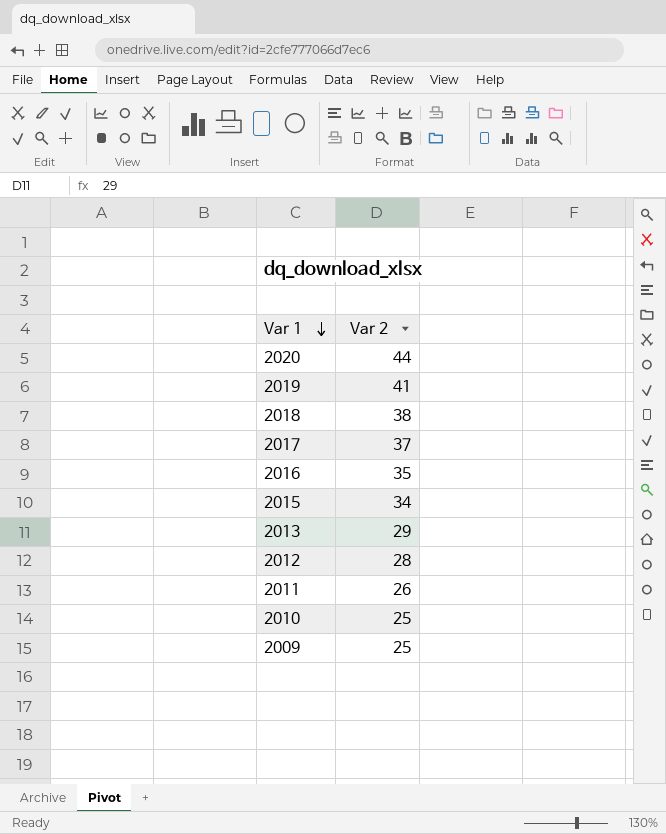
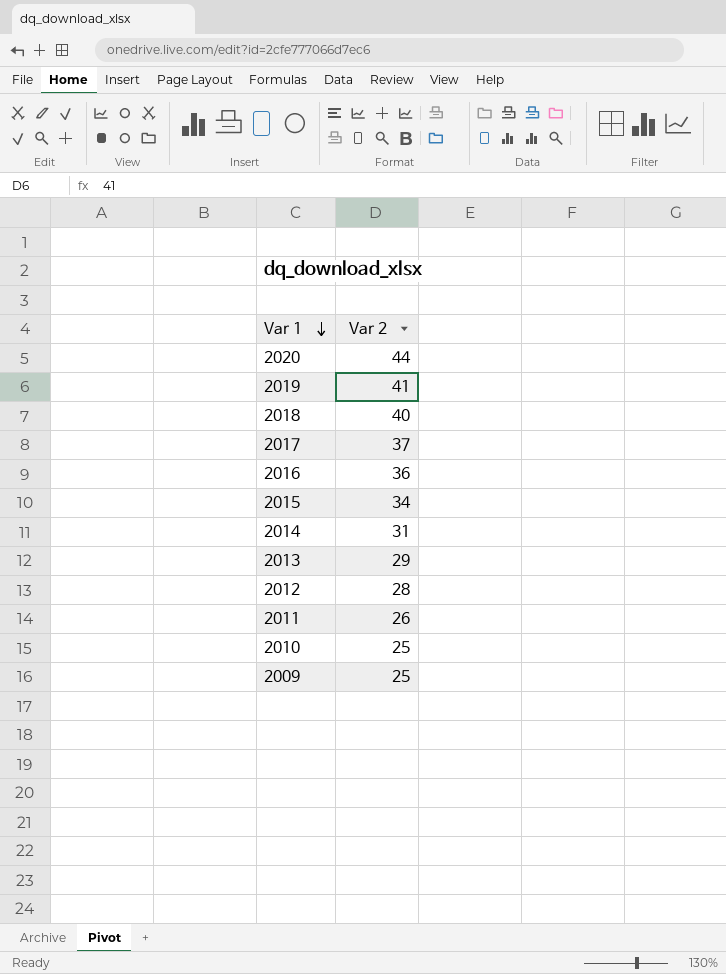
2018 | Var 2: 38 -> 40
2016 | Var 2: 35 -> 36
row 2014: none -> 31

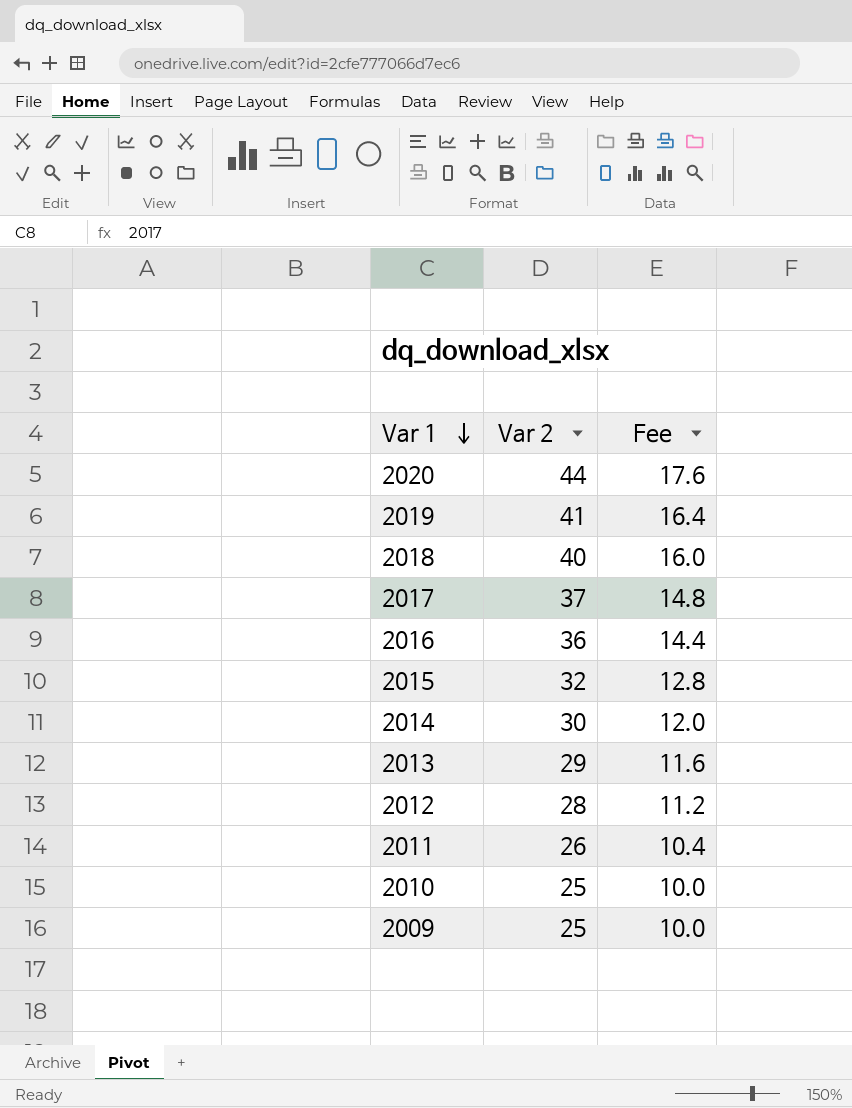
column Fee | formula: none -> [Var 2] * 0.4
2015 | Var 2: 34 -> 32
2014 | Var 2: 31 -> 30

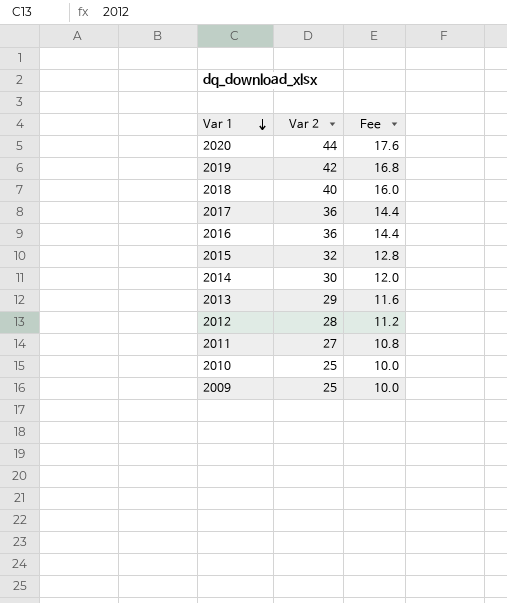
2019 | Var 2: 41 -> 42
2019 | Fee: 16.4 -> 16.8
2017 | Var 2: 37 -> 36
2017 | Fee: 14.8 -> 14.4
2011 | Var 2: 26 -> 27
2011 | Fee: 10.4 -> 10.8

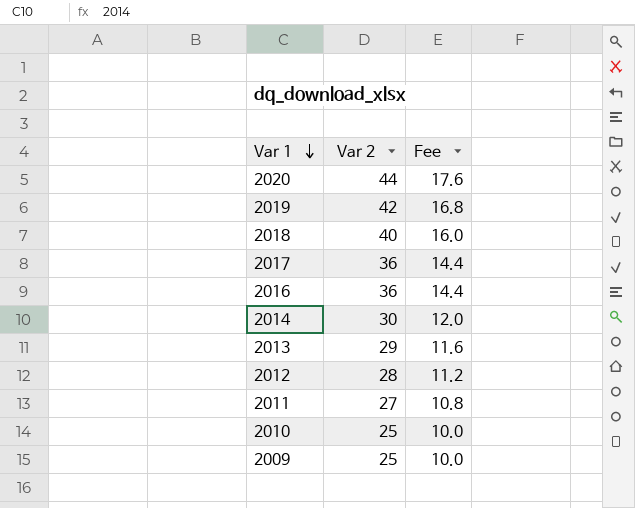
row 2015: 32 | 12.8 -> none

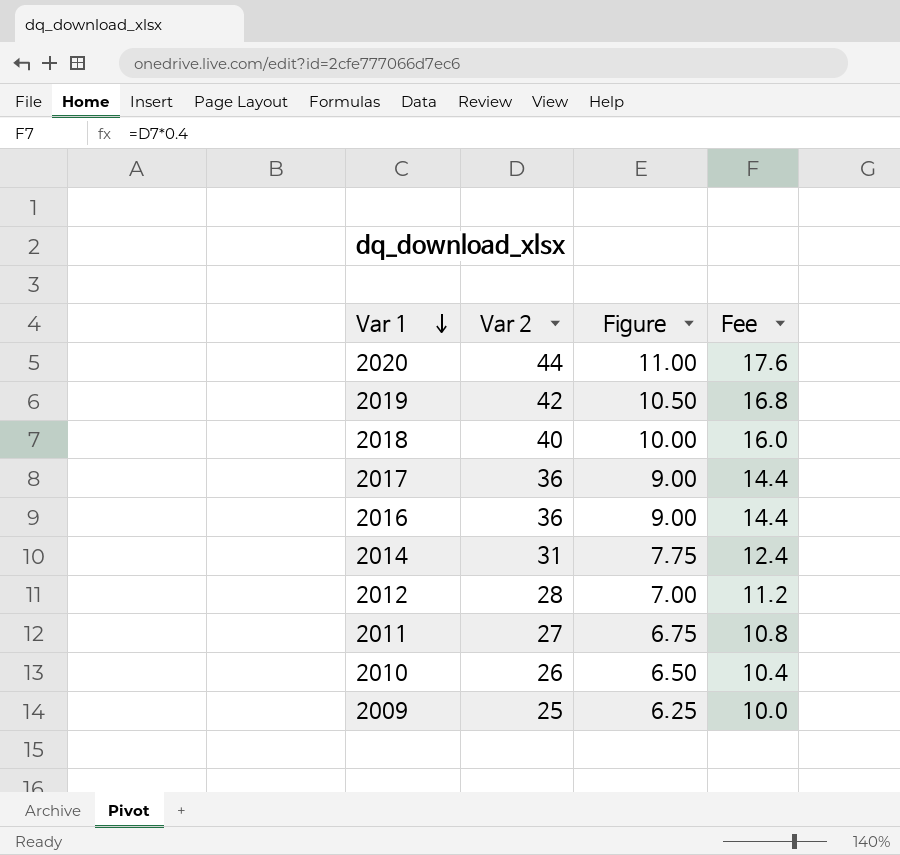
column Figure | formula: none -> [Var 2] * 0.25
row 2013: 29 | 11.6 -> none
2014 | Var 2: 30 -> 31
2014 | Fee: 12.0 -> 12.4
2010 | Var 2: 25 -> 26
2010 | Fee: 10.0 -> 10.4

